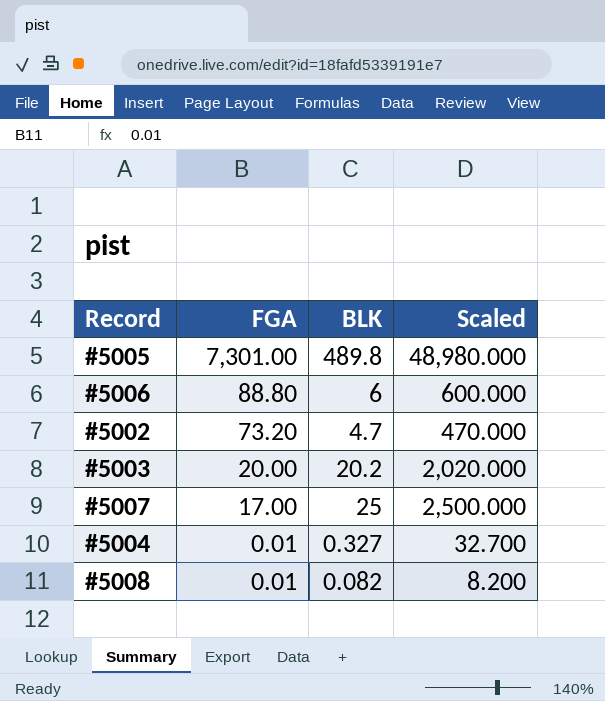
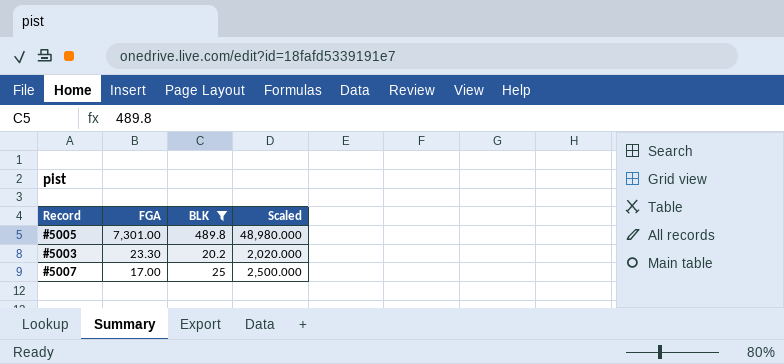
filter: none -> BLK >= 20.2
#5003 | FGA: 20.00 -> 23.30

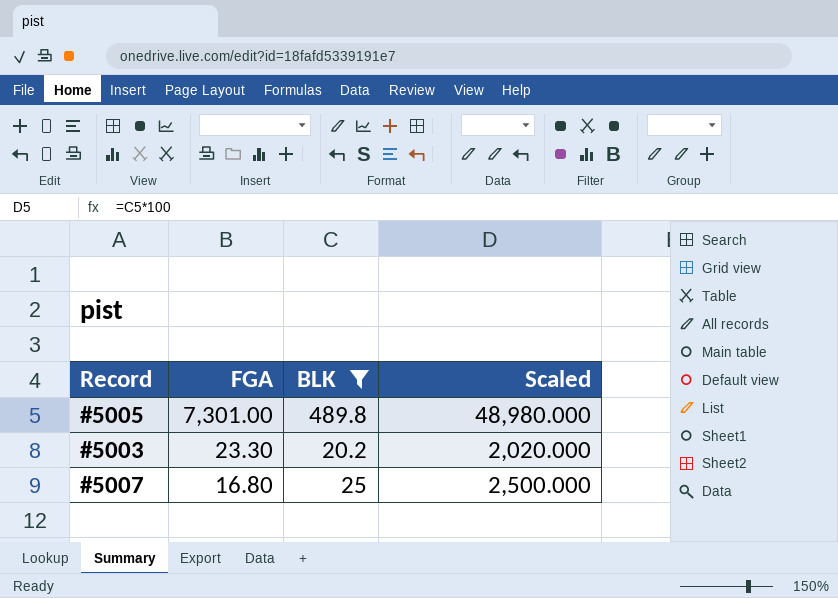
#5007 | FGA: 17.00 -> 16.80

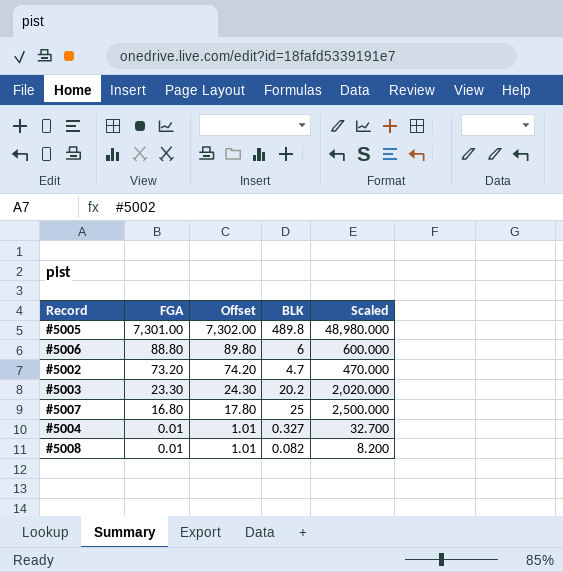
filter: BLK >= 20.2 -> none
column Offset | formula: none -> [FGA] + 1

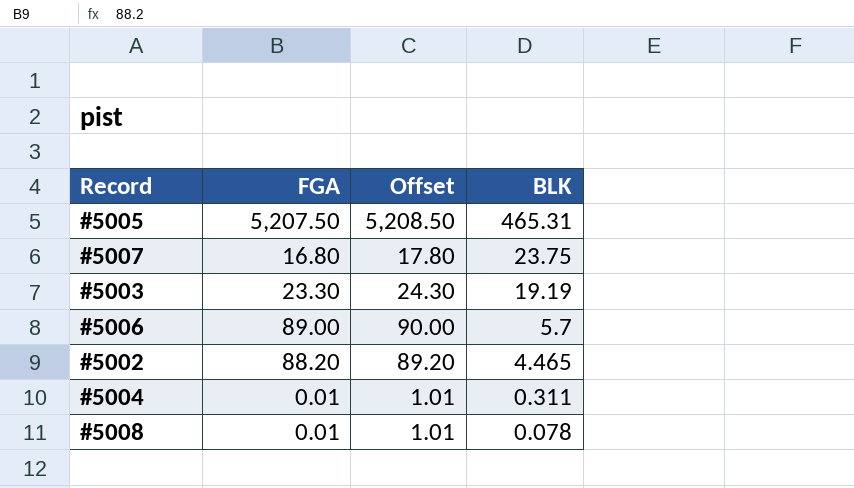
row order: FGA descending -> BLK descending
column Scaled | formula: [BLK] * 100 -> none
#5005 | FGA: 7,301.00 -> 5,207.50
#5005 | Offset: 7,302.00 -> 5,208.50
#5005 | BLK: 489.8 -> 465.31
#5007 | BLK: 25 -> 23.75
#5003 | BLK: 20.2 -> 19.19
#5006 | FGA: 88.80 -> 89.00
#5006 | Offset: 89.80 -> 90.00
#5006 | BLK: 6 -> 5.7
#5002 | FGA: 73.20 -> 88.20
#5002 | Offset: 74.20 -> 89.20
#5002 | BLK: 4.7 -> 4.465
#5004 | BLK: 0.327 -> 0.311
#5008 | BLK: 0.082 -> 0.078

